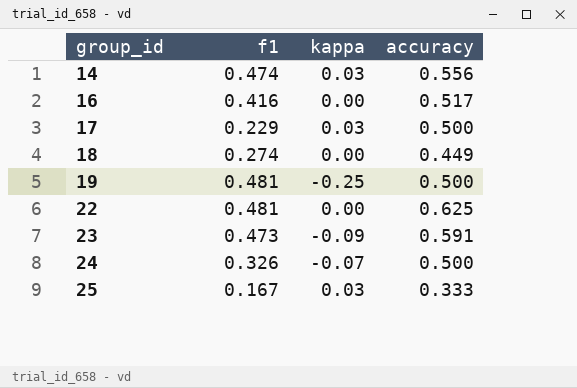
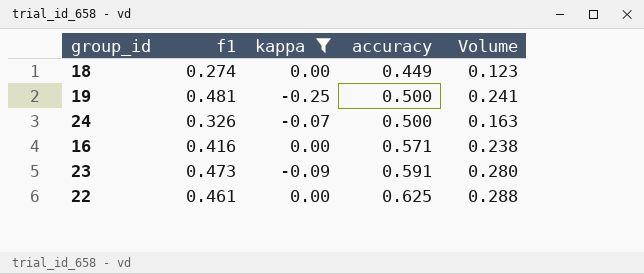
filter: none -> kappa != 0.03
row order: group_id ascending -> accuracy ascending
column Volume | formula: none -> [f1] * [accuracy]
16 | accuracy: 0.517 -> 0.571
22 | f1: 0.481 -> 0.461

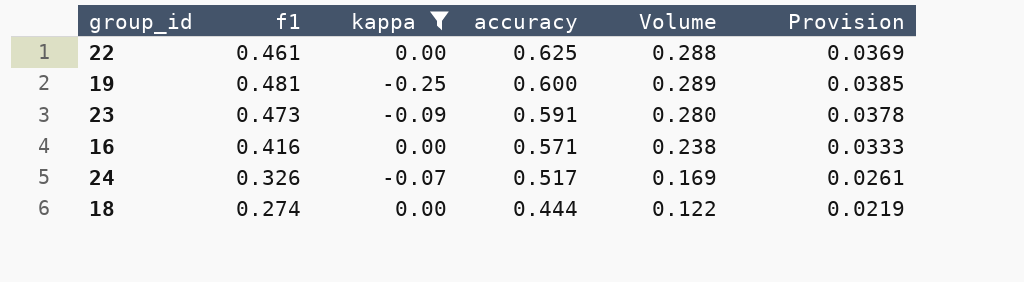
row order: accuracy ascending -> accuracy descending
column Provision | formula: none -> [f1] * 0.08
19 | accuracy: 0.500 -> 0.600
19 | Volume: 0.241 -> 0.289
24 | accuracy: 0.500 -> 0.517
24 | Volume: 0.163 -> 0.169
18 | accuracy: 0.449 -> 0.444
18 | Volume: 0.123 -> 0.122

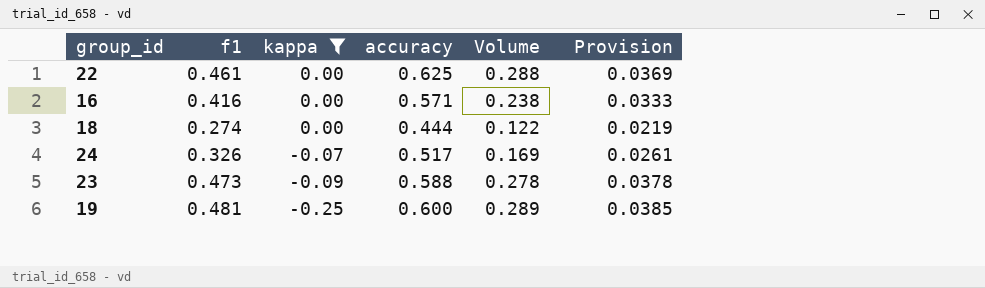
row order: accuracy descending -> kappa descending
23 | accuracy: 0.591 -> 0.588
23 | Volume: 0.280 -> 0.278

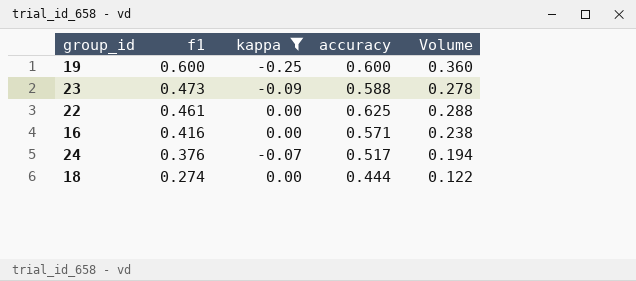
row order: kappa descending -> f1 descending
column Provision | formula: [f1] * 0.08 -> none
19 | f1: 0.481 -> 0.600
19 | Volume: 0.289 -> 0.360
24 | f1: 0.326 -> 0.376
24 | Volume: 0.169 -> 0.194

